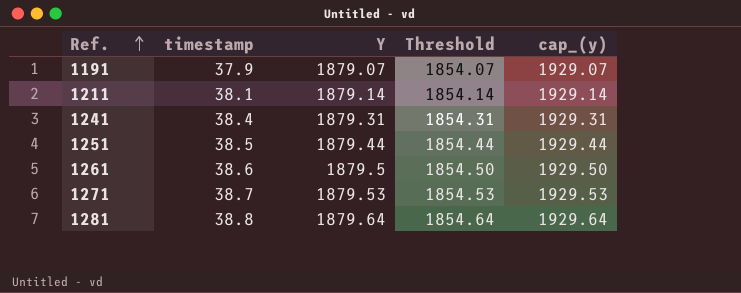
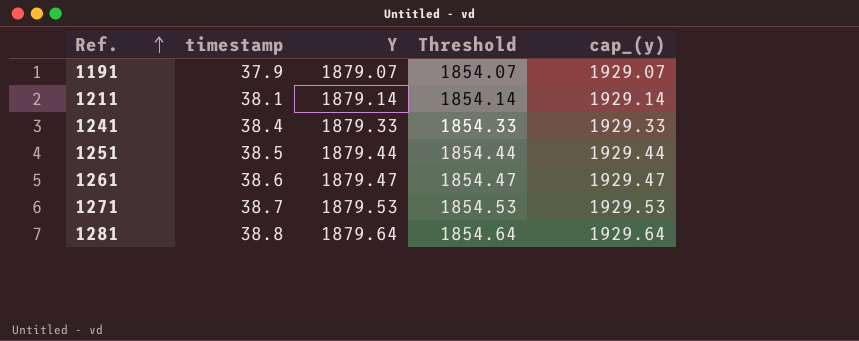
1241 | Y: 1879.31 -> 1879.33
1241 | Threshold: 1854.31 -> 1854.33
1241 | cap_(y): 1929.31 -> 1929.33
1261 | Y: 1879.5 -> 1879.47
1261 | Threshold: 1854.50 -> 1854.47
1261 | cap_(y): 1929.50 -> 1929.47

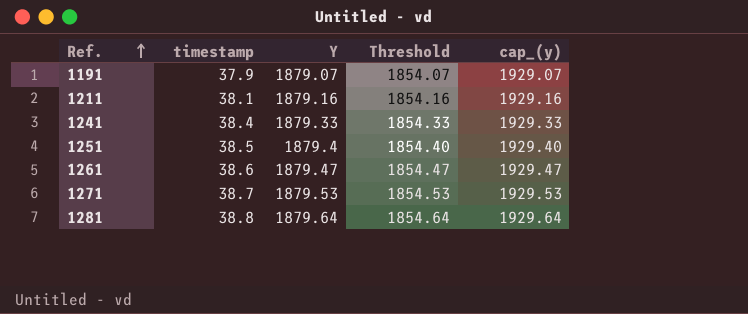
1211 | Y: 1879.14 -> 1879.16
1211 | Threshold: 1854.14 -> 1854.16
1211 | cap_(y): 1929.14 -> 1929.16
1251 | Y: 1879.44 -> 1879.4
1251 | Threshold: 1854.44 -> 1854.40
1251 | cap_(y): 1929.44 -> 1929.40

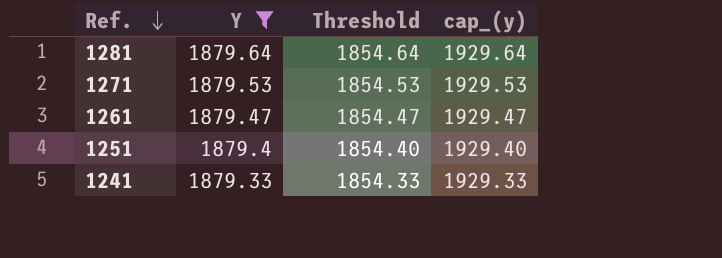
filter: none -> Y >= 1879.33
row order: Ref. ascending -> Ref. descending
column timestamp | position: 2 -> none

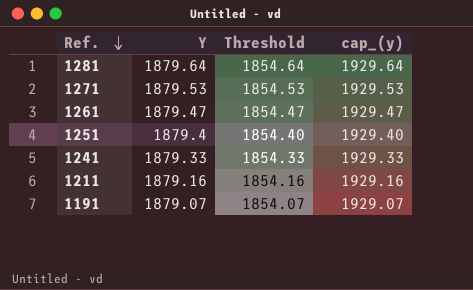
filter: Y >= 1879.33 -> none

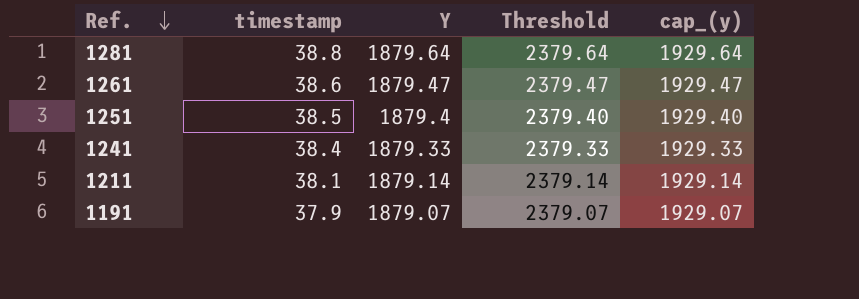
column timestamp | position: none -> 2
column Threshold | formula: [Y] - 25 -> [Y] + 500
row 1271: 1879.53 | 1854.53 | 1929.53 -> none
1211 | Y: 1879.16 -> 1879.14
1211 | cap_(y): 1929.16 -> 1929.14

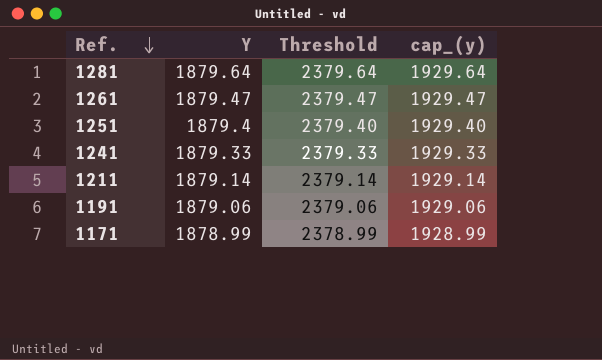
column timestamp | position: 2 -> none
1191 | Y: 1879.07 -> 1879.06
1191 | Threshold: 2379.07 -> 2379.06
1191 | cap_(y): 1929.07 -> 1929.06
row 1171: none -> 1878.99 | 2378.99 | 1928.99

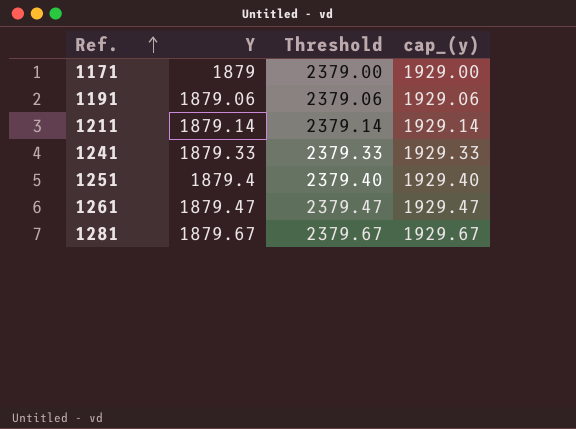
row order: Ref. descending -> Ref. ascending
1171 | Y: 1878.99 -> 1879
1171 | Threshold: 2378.99 -> 2379.00
1171 | cap_(y): 1928.99 -> 1929.00
1281 | Y: 1879.64 -> 1879.67
1281 | Threshold: 2379.64 -> 2379.67
1281 | cap_(y): 1929.64 -> 1929.67

